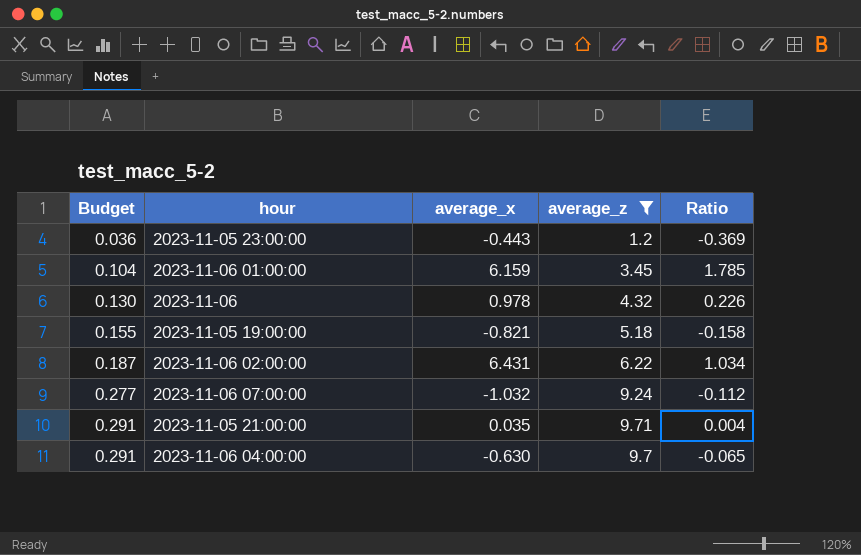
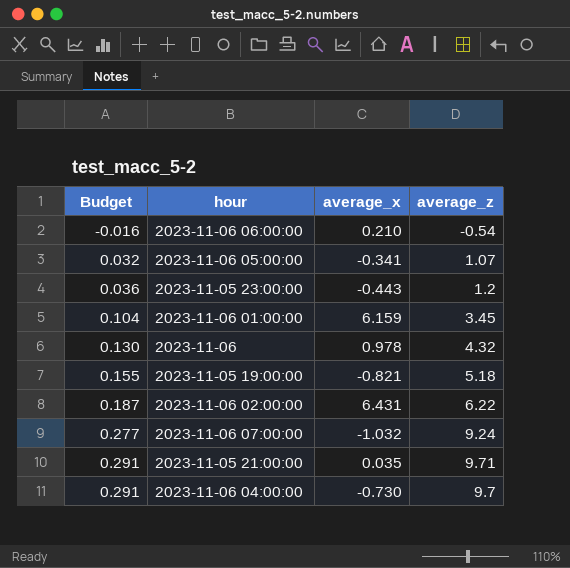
filter: average_z >= 1.2 -> none
column Ratio | formula: [average_x] / [average_z] -> none
2023-11-06 04:00:00 | average_x: -0.630 -> -0.730

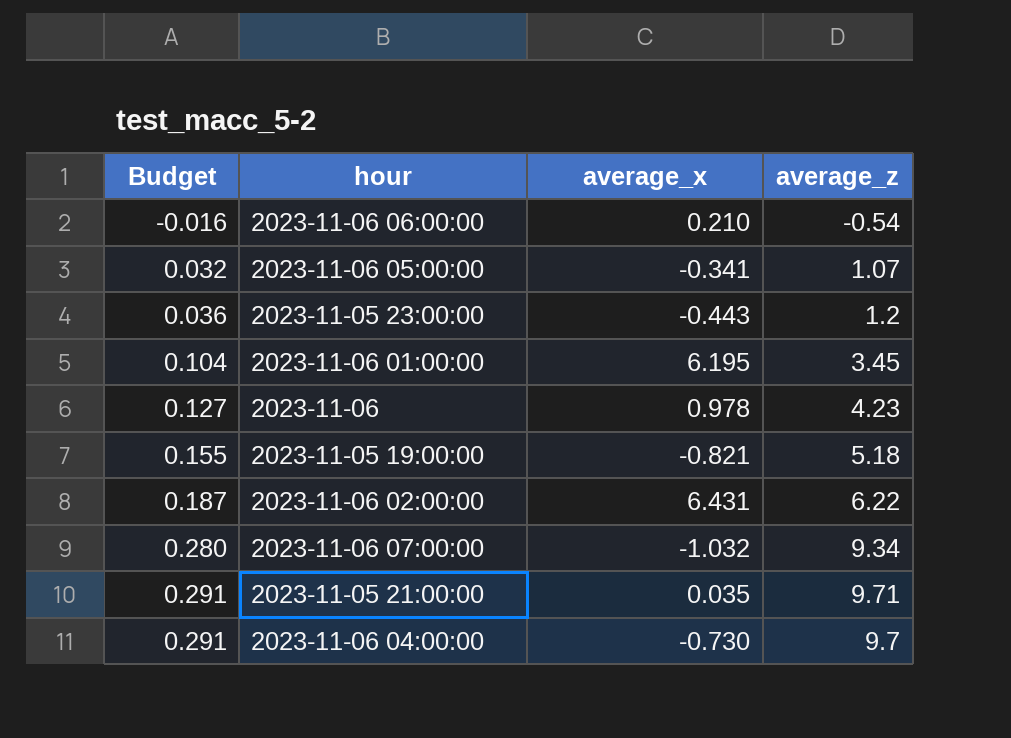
2023-11-06 01:00:00 | average_x: 6.159 -> 6.195
2023-11-06 | Budget: 0.130 -> 0.127
2023-11-06 | average_z: 4.32 -> 4.23
2023-11-06 07:00:00 | Budget: 0.277 -> 0.280
2023-11-06 07:00:00 | average_z: 9.24 -> 9.34

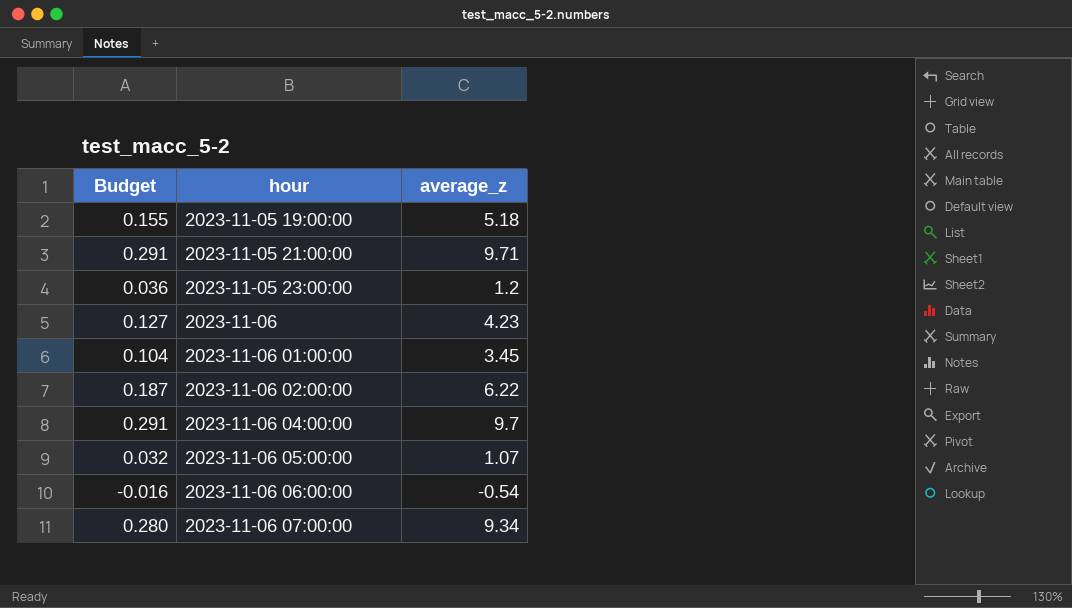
row order: Budget ascending -> hour ascending
column average_x | position: 3 -> none

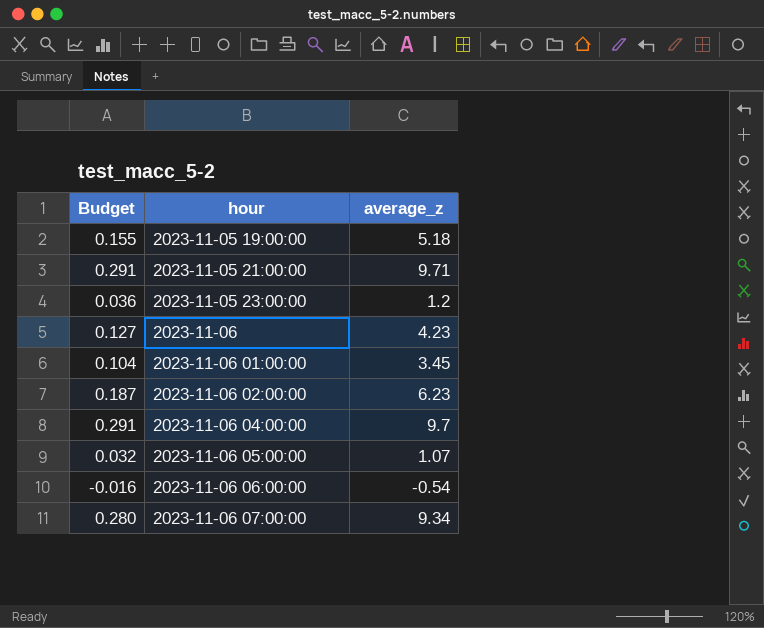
2023-11-06 02:00:00 | average_z: 6.22 -> 6.23

